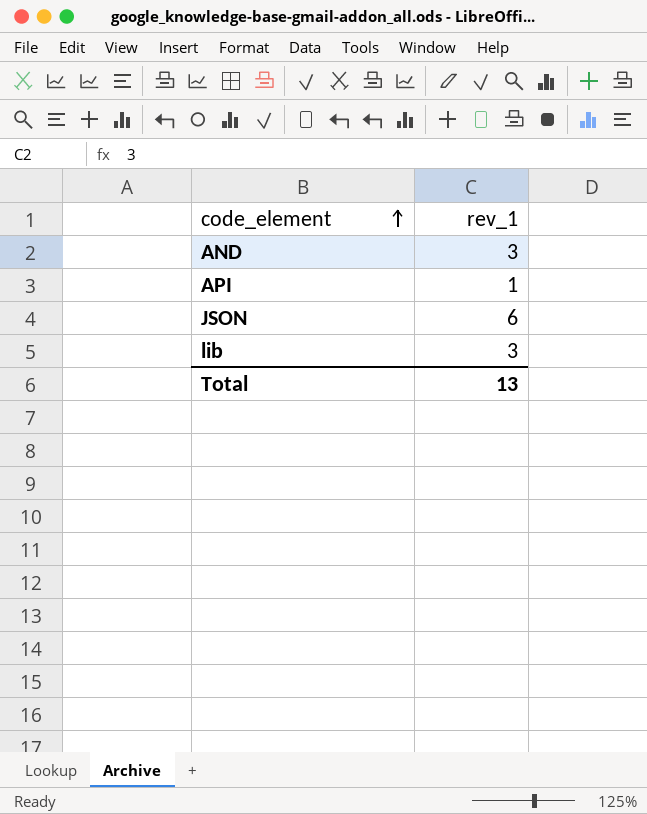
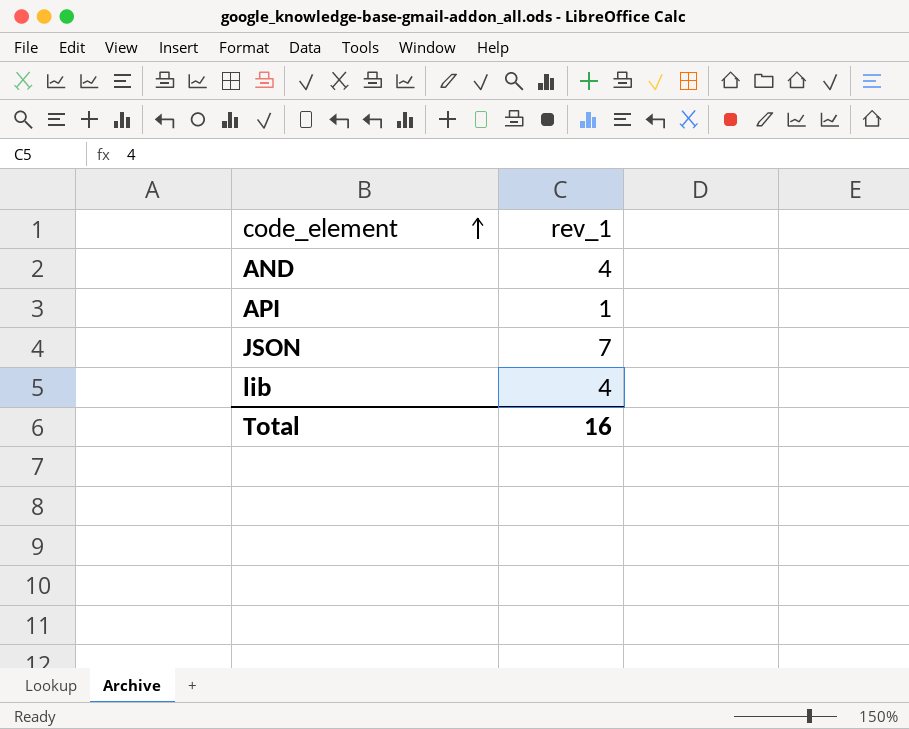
AND | rev_1: 3 -> 4
JSON | rev_1: 6 -> 7
lib | rev_1: 3 -> 4
Total | rev_1: 13 -> 16

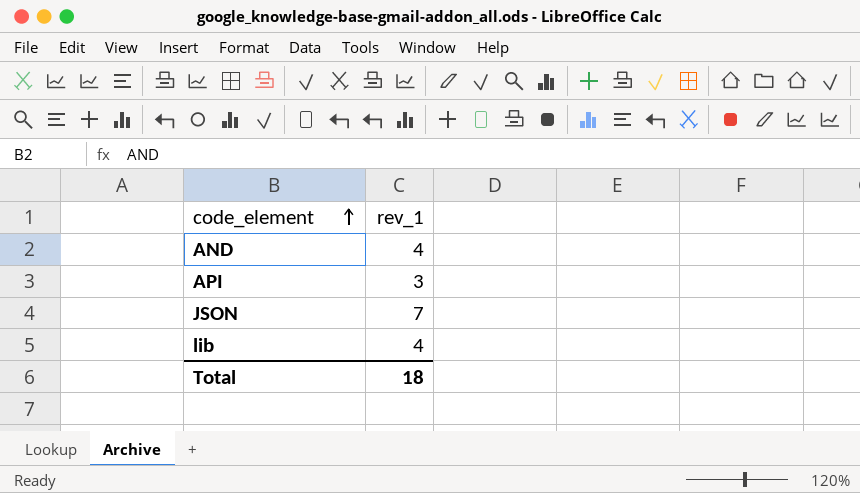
API | rev_1: 1 -> 3
Total | rev_1: 16 -> 18

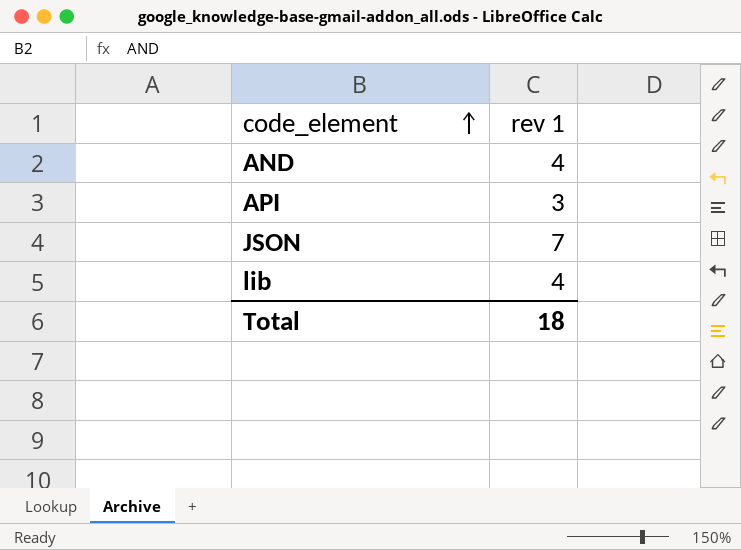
column name: rev_1 -> rev 1

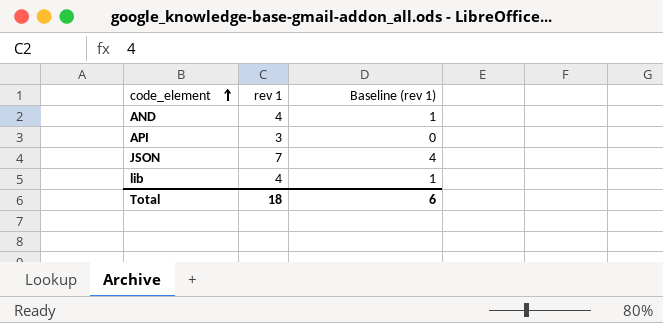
column Baseline (rev 1) | formula: none -> [rev 1] - 3

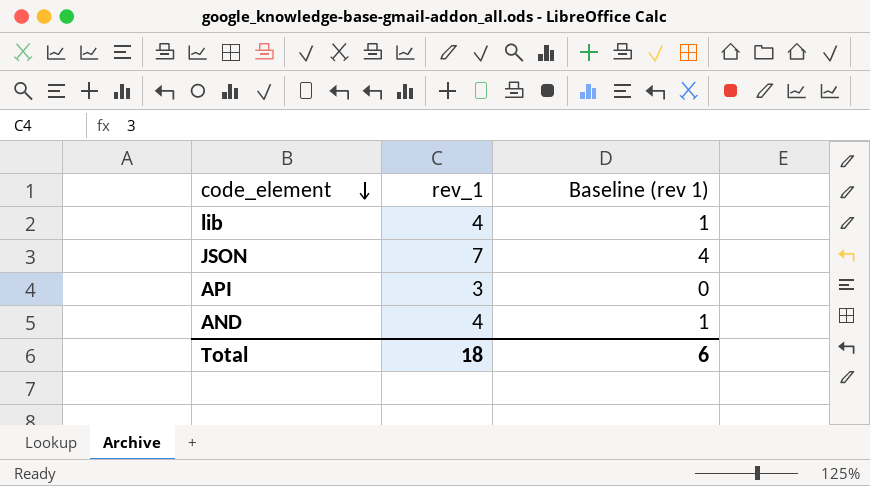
row order: code_element ascending -> code_element descending
column name: rev 1 -> rev_1

